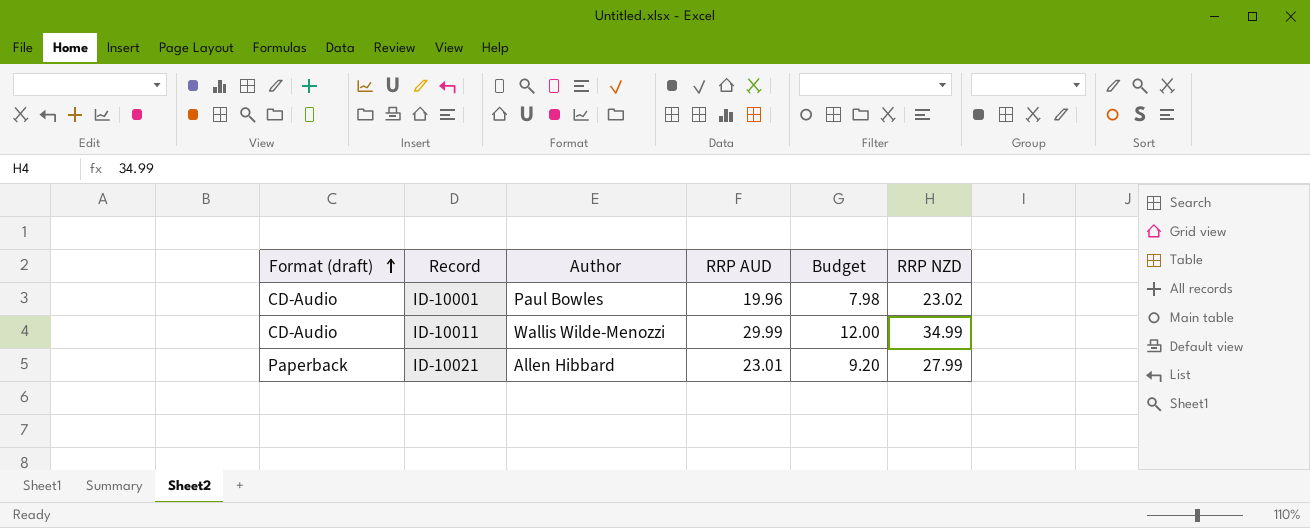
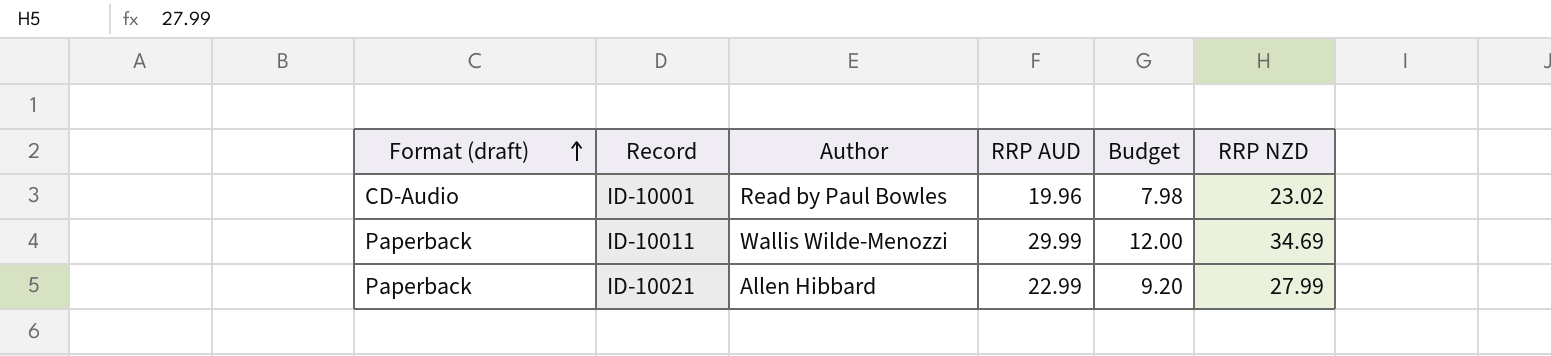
ID-10001 | Author: Paul Bowles -> Read by Paul Bowles
ID-10011 | Format (draft): CD-Audio -> Paperback
ID-10011 | RRP NZD: 34.99 -> 34.69
ID-10021 | RRP AUD: 23.01 -> 22.99

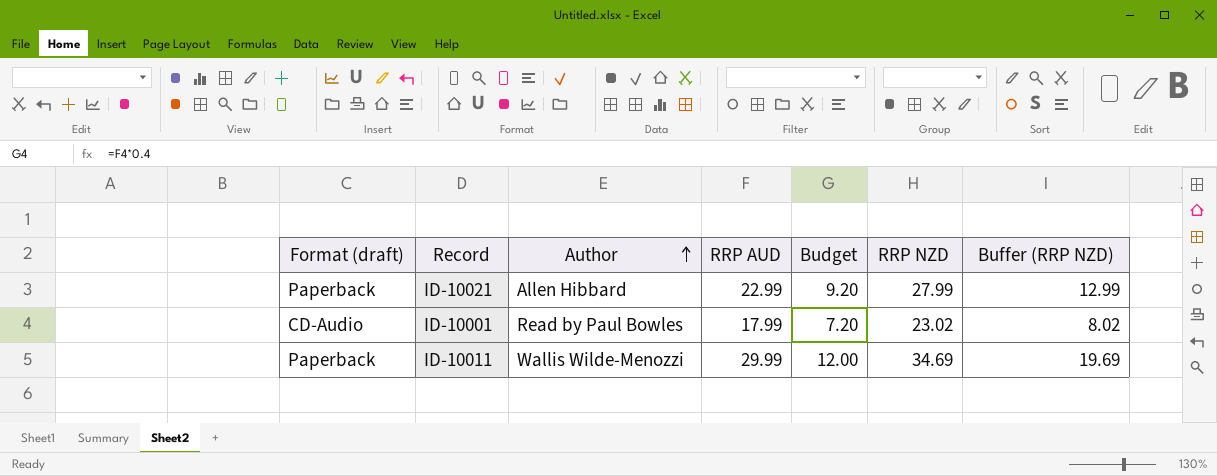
row order: Format (draft) ascending -> Author ascending
column Buffer (RRP NZD) | formula: none -> [RRP NZD] - 15
ID-10001 | RRP AUD: 19.96 -> 17.99
ID-10001 | Budget: 7.98 -> 7.20

